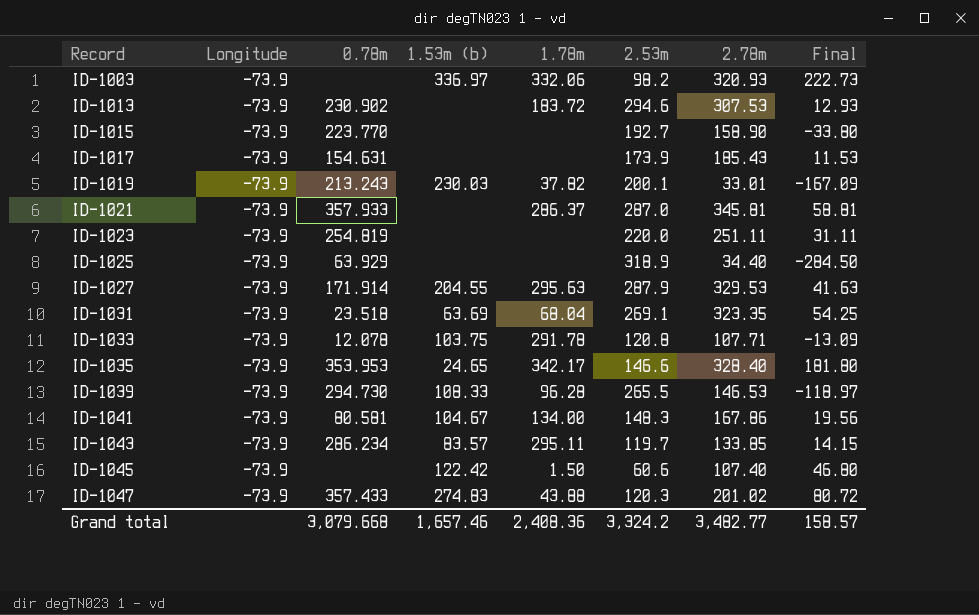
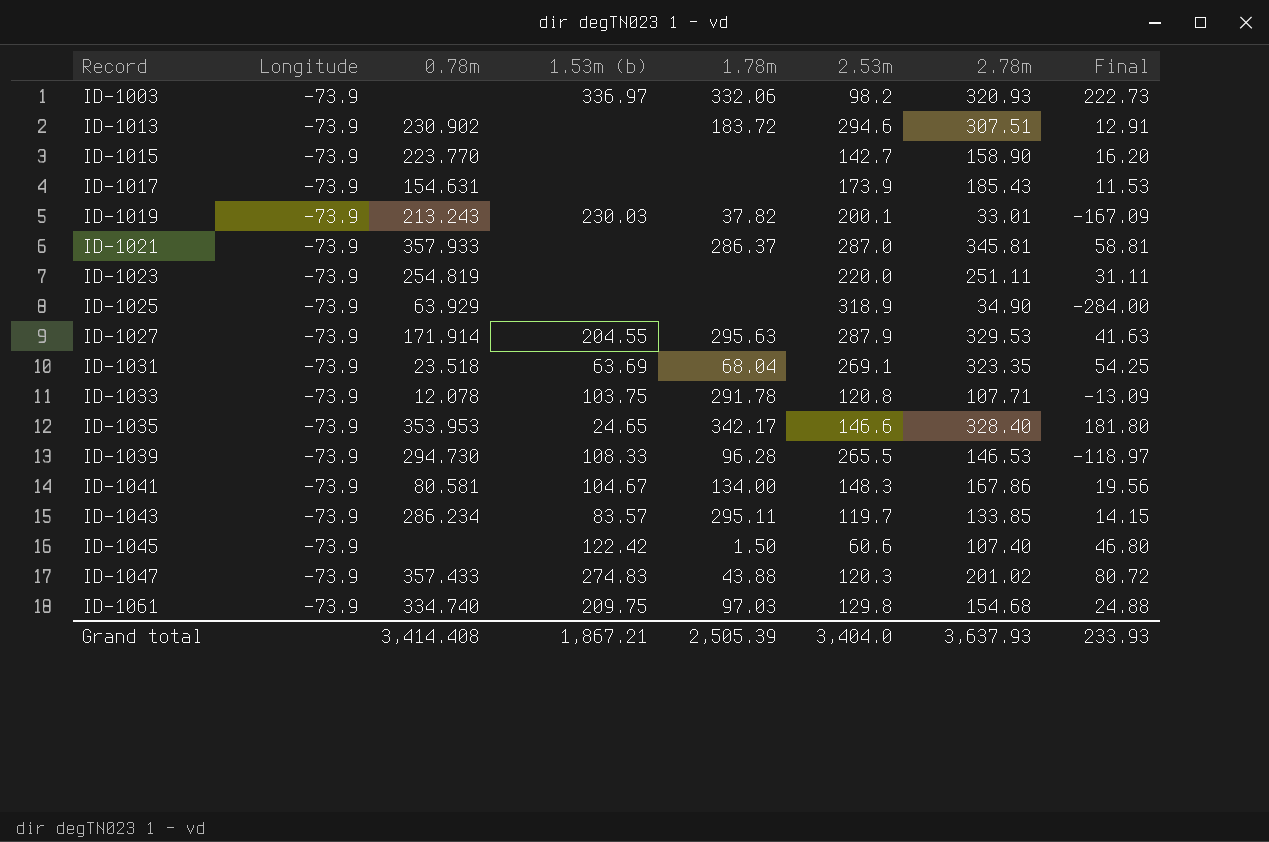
ID-1013 | 2.78m: 307.53 -> 307.51
ID-1013 | Final: 12.93 -> 12.91
ID-1015 | 2.53m: 192.7 -> 142.7
ID-1015 | Final: -33.80 -> 16.20
ID-1025 | 2.78m: 34.40 -> 34.90
ID-1025 | Final: -284.50 -> -284.00
row ID-1061: none -> -73.9 | 334.740 | 209.75 | 97.03 | 129.8 | 154.68 | 24.88
Grand total | 0.78m: 3,079.668 -> 3,414.408
Grand total | 1.53m (b): 1,657.46 -> 1,867.21
Grand total | 1.78m: 2,408.36 -> 2,505.39
Grand total | 2.53m: 3,324.2 -> 3,404.0
Grand total | 2.78m: 3,482.77 -> 3,637.93
Grand total | Final: 158.57 -> 233.93

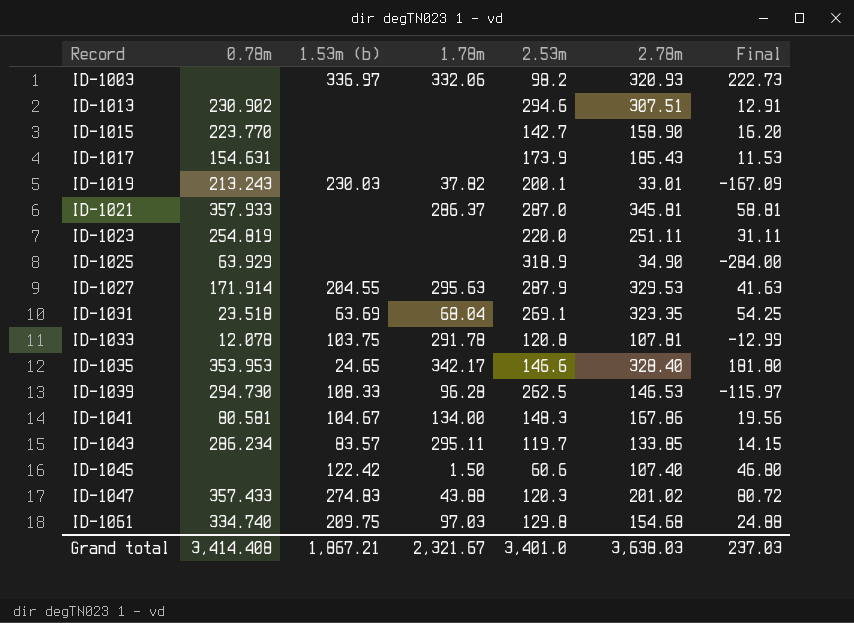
column Longitude | position: 2 -> none
ID-1013 | 1.78m: 183.72 -> none
ID-1033 | 2.78m: 107.71 -> 107.81
ID-1033 | Final: -13.09 -> -12.99
ID-1039 | 2.53m: 265.5 -> 262.5
ID-1039 | Final: -118.97 -> -115.97
Grand total | 1.78m: 2,505.39 -> 2,321.67
Grand total | 2.53m: 3,404.0 -> 3,401.0
Grand total | 2.78m: 3,637.93 -> 3,638.03
Grand total | Final: 233.93 -> 237.03

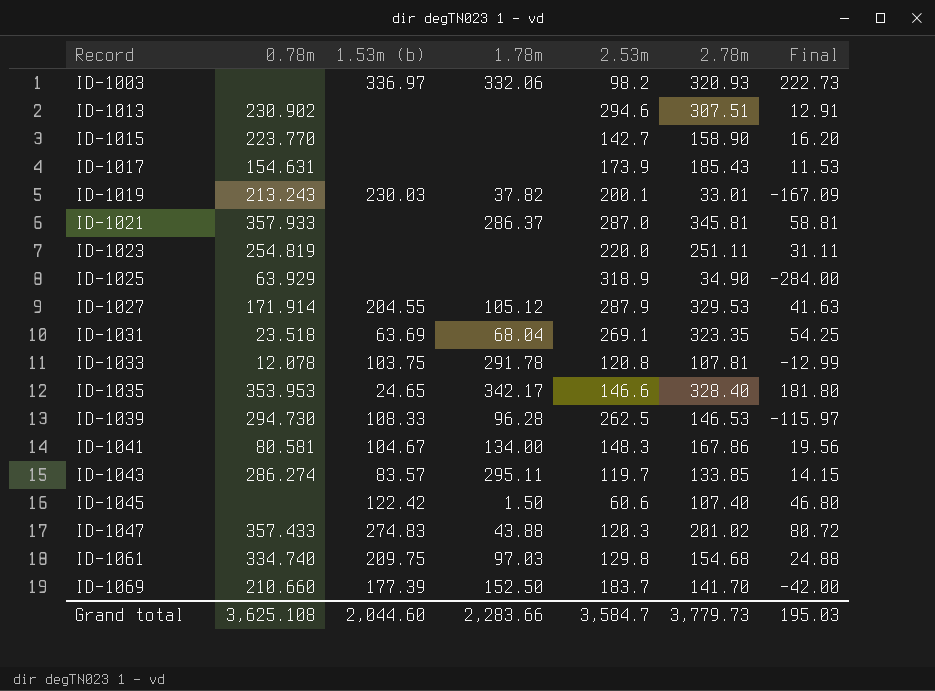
ID-1027 | 1.78m: 295.63 -> 105.12
ID-1043 | 0.78m: 286.234 -> 286.274
row ID-1069: none -> 210.660 | 177.39 | 152.50 | 183.7 | 141.70 | -42.00
Grand total | 0.78m: 3,414.408 -> 3,625.108
Grand total | 1.53m (b): 1,867.21 -> 2,044.60
Grand total | 1.78m: 2,321.67 -> 2,283.66
Grand total | 2.53m: 3,401.0 -> 3,584.7
Grand total | 2.78m: 3,638.03 -> 3,779.73
Grand total | Final: 237.03 -> 195.03

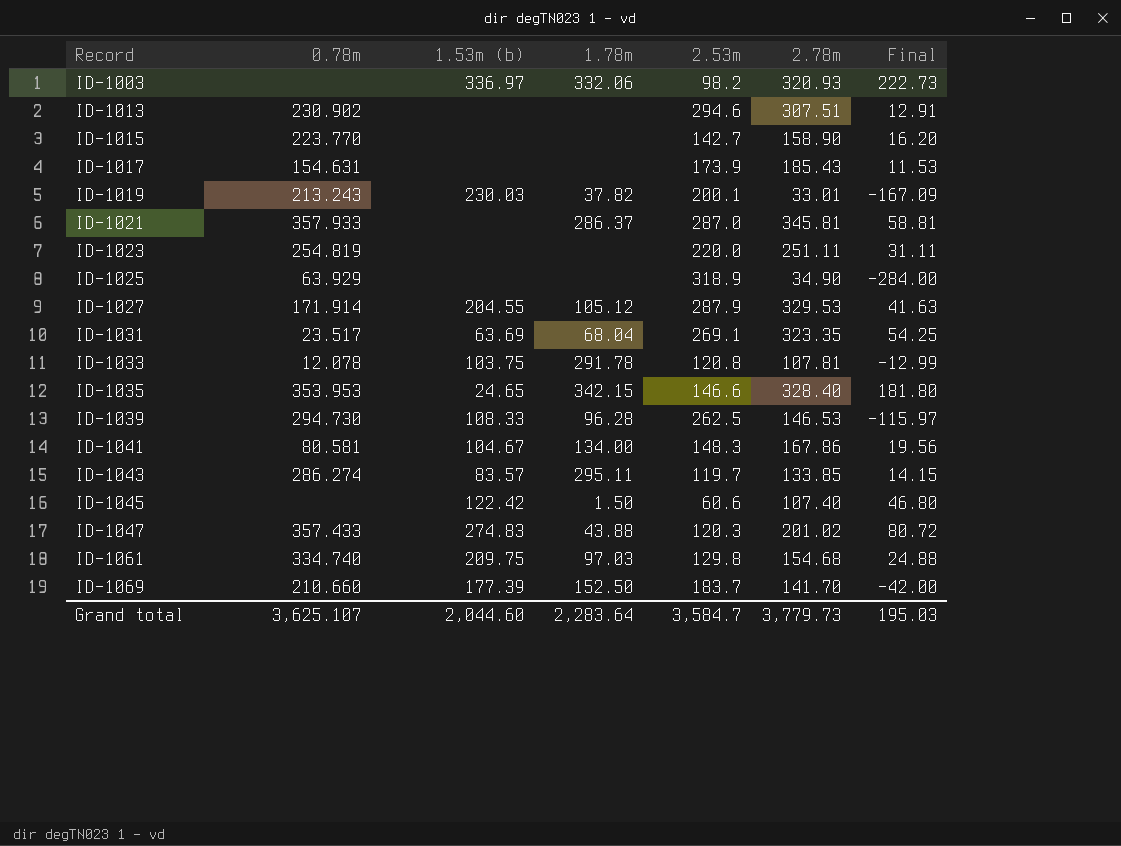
ID-1031 | 0.78m: 23.518 -> 23.517
ID-1035 | 1.78m: 342.17 -> 342.15
Grand total | 0.78m: 3,625.108 -> 3,625.107
Grand total | 1.78m: 2,283.66 -> 2,283.64

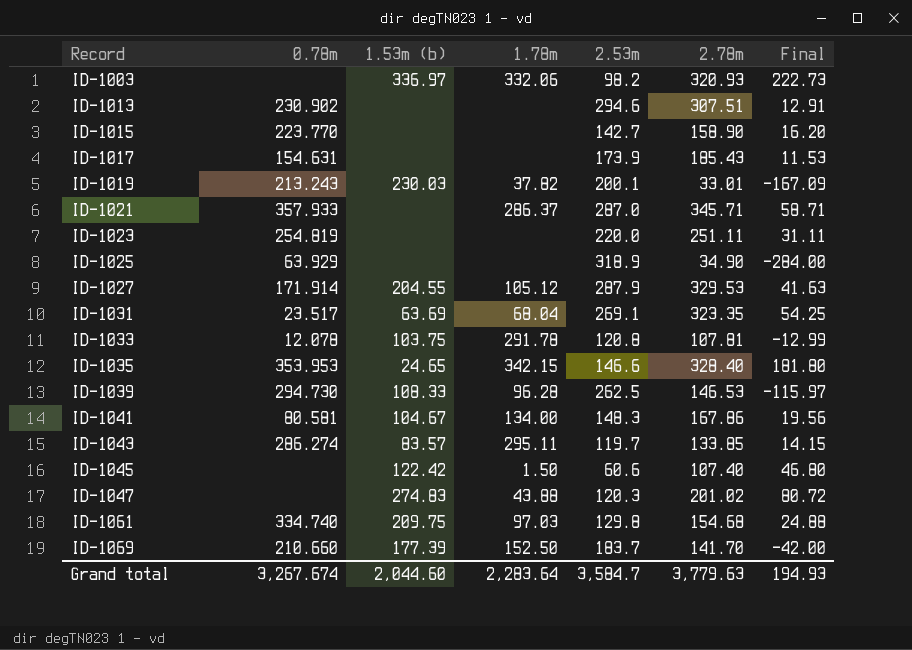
ID-1021 | 2.78m: 345.81 -> 345.71
ID-1021 | Final: 58.81 -> 58.71
ID-1047 | 0.78m: 357.433 -> none
Grand total | 0.78m: 3,625.107 -> 3,267.674
Grand total | 2.78m: 3,779.73 -> 3,779.63
Grand total | Final: 195.03 -> 194.93

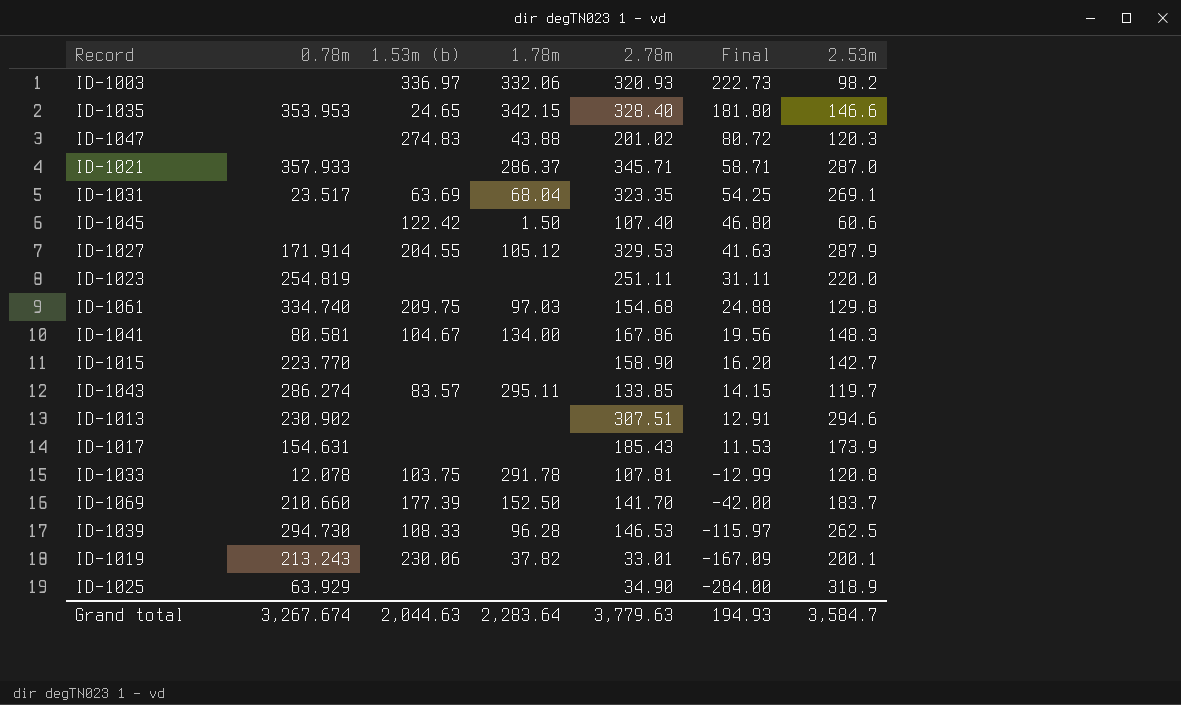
row order: Record ascending -> Final descending
column 2.53m | position: 5 -> 7
ID-1019 | 1.53m (b): 230.03 -> 230.06
Grand total | 1.53m (b): 2,044.60 -> 2,044.63

